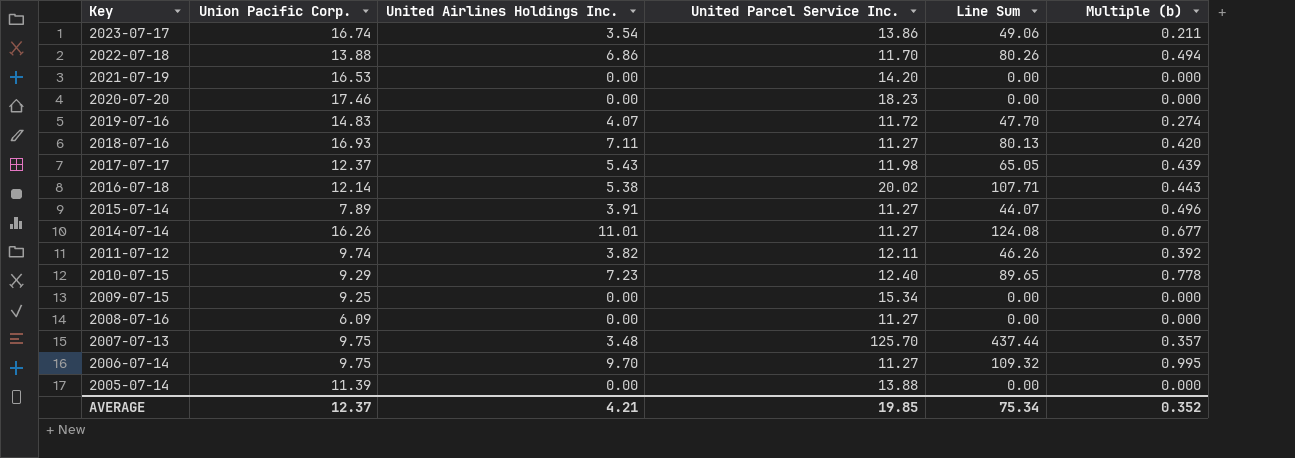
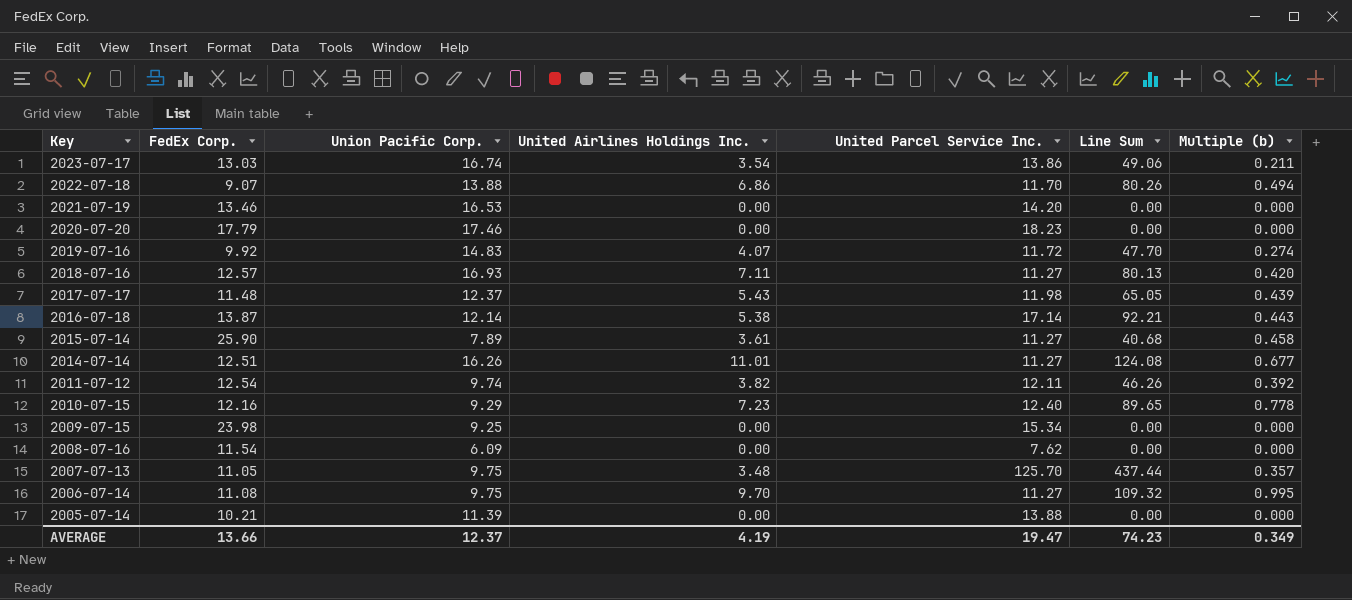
column FedEx Corp. | position: none -> 2
2016-07-18 | United Parcel Service Inc.: 20.02 -> 17.14
2016-07-18 | Line Sum: 107.71 -> 92.21
2015-07-14 | United Airlines Holdings Inc.: 3.91 -> 3.61
2015-07-14 | Line Sum: 44.07 -> 40.68
2015-07-14 | Multiple (b): 0.496 -> 0.458
2008-07-16 | United Parcel Service Inc.: 11.27 -> 7.62
AVERAGE | United Airlines Holdings Inc.: 4.21 -> 4.19
AVERAGE | United Parcel Service Inc.: 19.85 -> 19.47
AVERAGE | Line Sum: 75.34 -> 74.23
AVERAGE | Multiple (b): 0.352 -> 0.349

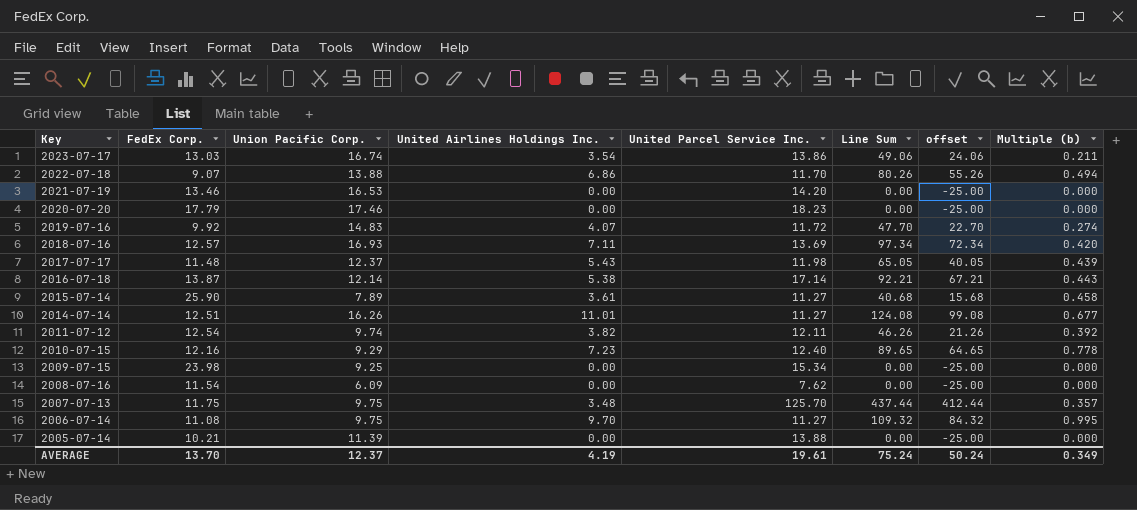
column offset | formula: none -> [Line Sum] - 25
2018-07-16 | United Parcel Service Inc.: 11.27 -> 13.69
2018-07-16 | Line Sum: 80.13 -> 97.34
2007-07-13 | FedEx Corp.: 11.05 -> 11.75
AVERAGE | FedEx Corp.: 13.66 -> 13.70
AVERAGE | United Parcel Service Inc.: 19.47 -> 19.61
AVERAGE | Line Sum: 74.23 -> 75.24

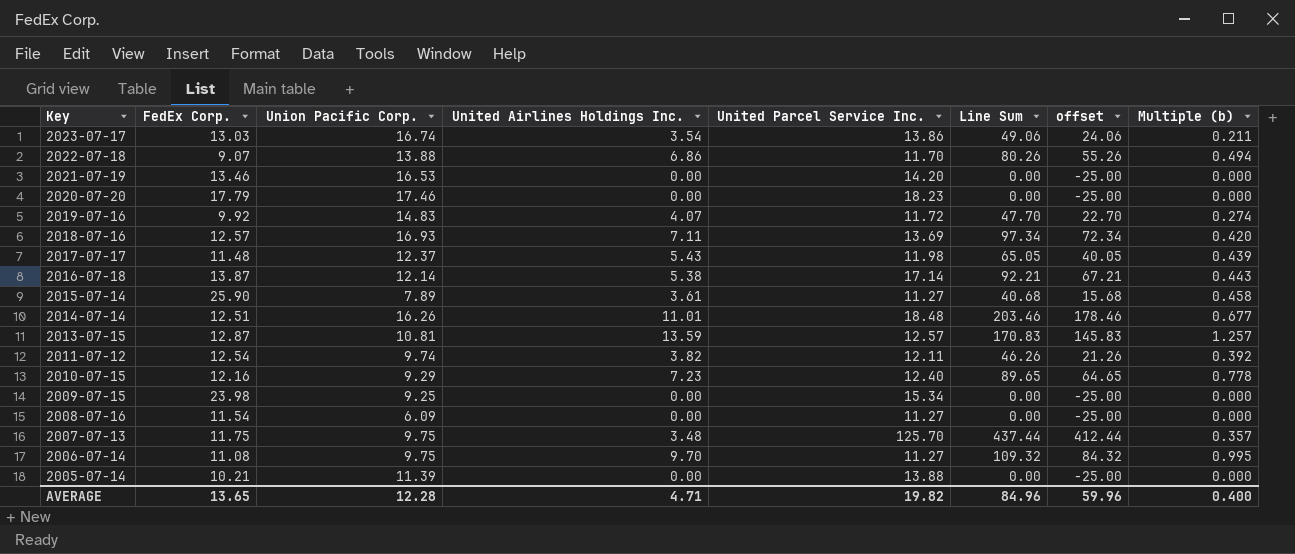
2014-07-14 | United Parcel Service Inc.: 11.27 -> 18.48
2014-07-14 | Line Sum: 124.08 -> 203.46
2014-07-14 | offset: 99.08 -> 178.46
row 2013-07-15: none -> 12.87 | 10.81 | 13.59 | 12.57 | 170.83 | 145.83 | 1.257
2008-07-16 | United Parcel Service Inc.: 7.62 -> 11.27
AVERAGE | FedEx Corp.: 13.70 -> 13.65
AVERAGE | Union Pacific Corp.: 12.37 -> 12.28
AVERAGE | United Airlines Holdings Inc.: 4.19 -> 4.71
AVERAGE | United Parcel Service Inc.: 19.61 -> 19.82
AVERAGE | Line Sum: 75.24 -> 84.96
AVERAGE | offset: 50.24 -> 59.96
AVERAGE | Multiple (b): 0.349 -> 0.400

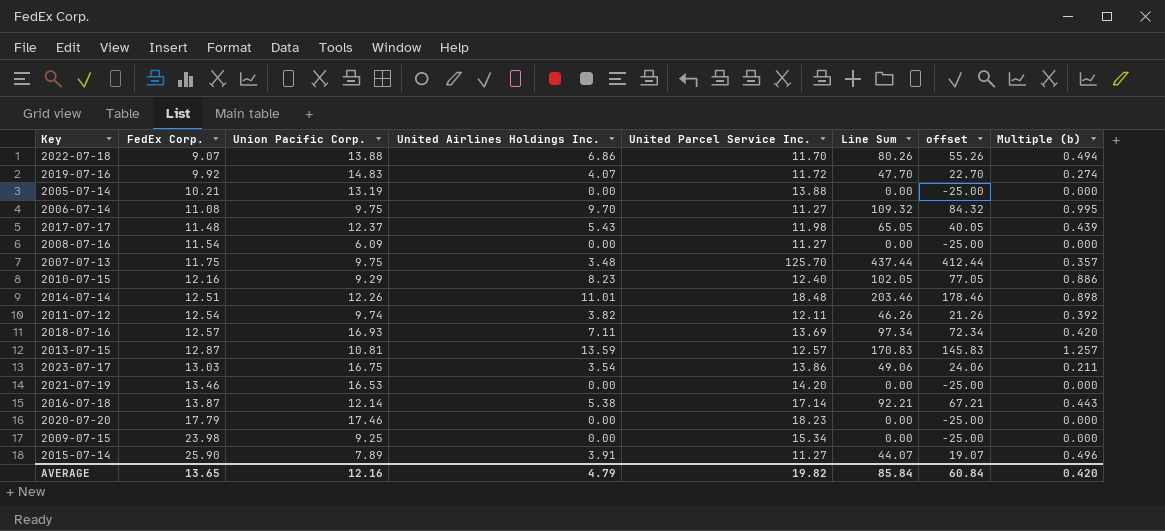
row order: Key descending -> FedEx Corp. ascending
2005-07-14 | Union Pacific Corp.: 11.39 -> 13.19
2010-07-15 | United Airlines Holdings Inc.: 7.23 -> 8.23
2010-07-15 | Line Sum: 89.65 -> 102.05
2010-07-15 | offset: 64.65 -> 77.05
2010-07-15 | Multiple (b): 0.778 -> 0.886
2014-07-14 | Union Pacific Corp.: 16.26 -> 12.26
2014-07-14 | Multiple (b): 0.677 -> 0.898
2023-07-17 | Union Pacific Corp.: 16.74 -> 16.75
2015-07-14 | United Airlines Holdings Inc.: 3.61 -> 3.91
2015-07-14 | Line Sum: 40.68 -> 44.07
2015-07-14 | offset: 15.68 -> 19.07
2015-07-14 | Multiple (b): 0.458 -> 0.496
AVERAGE | Union Pacific Corp.: 12.28 -> 12.16
AVERAGE | United Airlines Holdings Inc.: 4.71 -> 4.79
AVERAGE | Line Sum: 84.96 -> 85.84
AVERAGE | offset: 59.96 -> 60.84
AVERAGE | Multiple (b): 0.400 -> 0.420

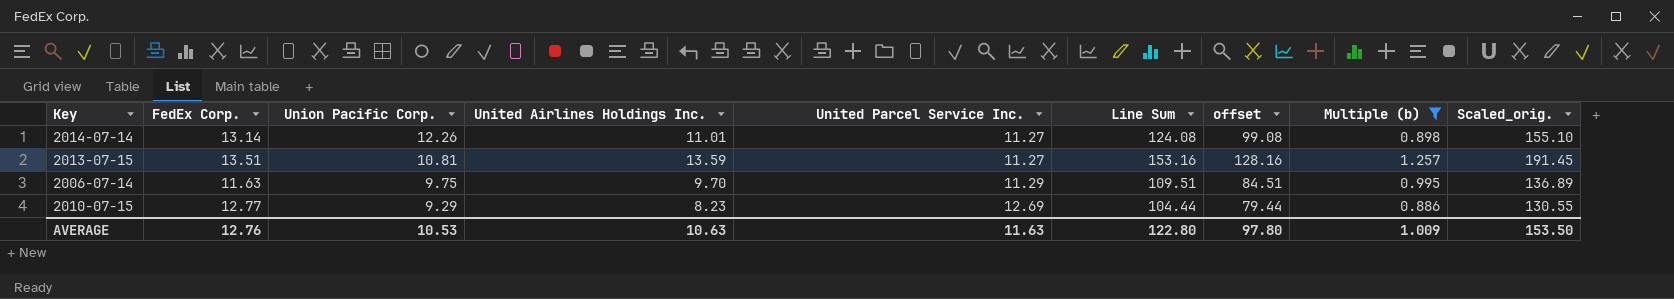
filter: none -> Multiple (b) >= 0.886
row order: FedEx Corp. ascending -> Union Pacific Corp. descending
column Scaled_orig. | formula: none -> [Line Sum] * 1.25
2014-07-14 | FedEx Corp.: 12.51 -> 13.14
2014-07-14 | United Parcel Service Inc.: 18.48 -> 11.27
2014-07-14 | Line Sum: 203.46 -> 124.08
2014-07-14 | offset: 178.46 -> 99.08
2013-07-15 | FedEx Corp.: 12.87 -> 13.51
2013-07-15 | United Parcel Service Inc.: 12.57 -> 11.27
2013-07-15 | Line Sum: 170.83 -> 153.16
2013-07-15 | offset: 145.83 -> 128.16
2006-07-14 | FedEx Corp.: 11.08 -> 11.63
2006-07-14 | United Parcel Service Inc.: 11.27 -> 11.29
2006-07-14 | Line Sum: 109.32 -> 109.51
2006-07-14 | offset: 84.32 -> 84.51
2010-07-15 | FedEx Corp.: 12.16 -> 12.77
2010-07-15 | United Parcel Service Inc.: 12.40 -> 12.69
2010-07-15 | Line Sum: 102.05 -> 104.44
2010-07-15 | offset: 77.05 -> 79.44
AVERAGE | FedEx Corp.: 13.65 -> 12.76
AVERAGE | Union Pacific Corp.: 12.16 -> 10.53
AVERAGE | United Airlines Holdings Inc.: 4.79 -> 10.63
AVERAGE | United Parcel Service Inc.: 19.82 -> 11.63
AVERAGE | Line Sum: 85.84 -> 122.80
AVERAGE | offset: 60.84 -> 97.80
AVERAGE | Multiple (b): 0.420 -> 1.009

